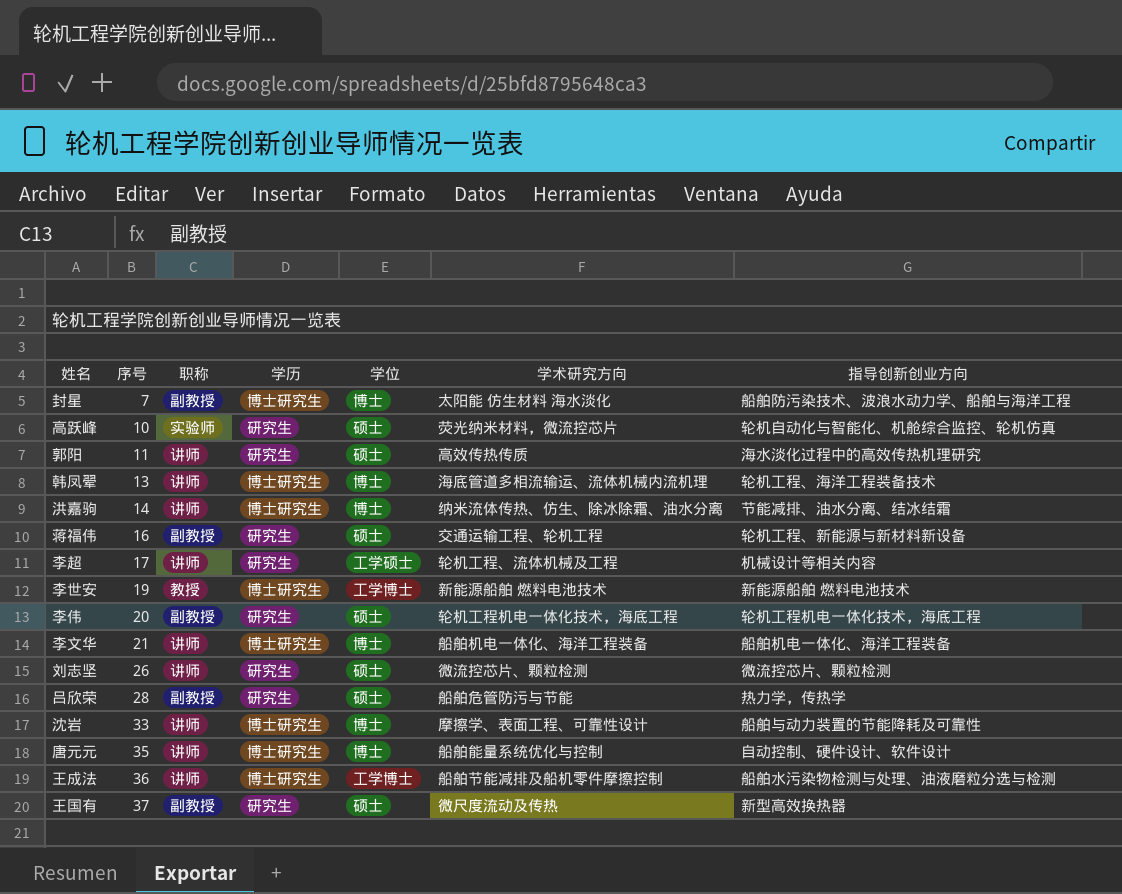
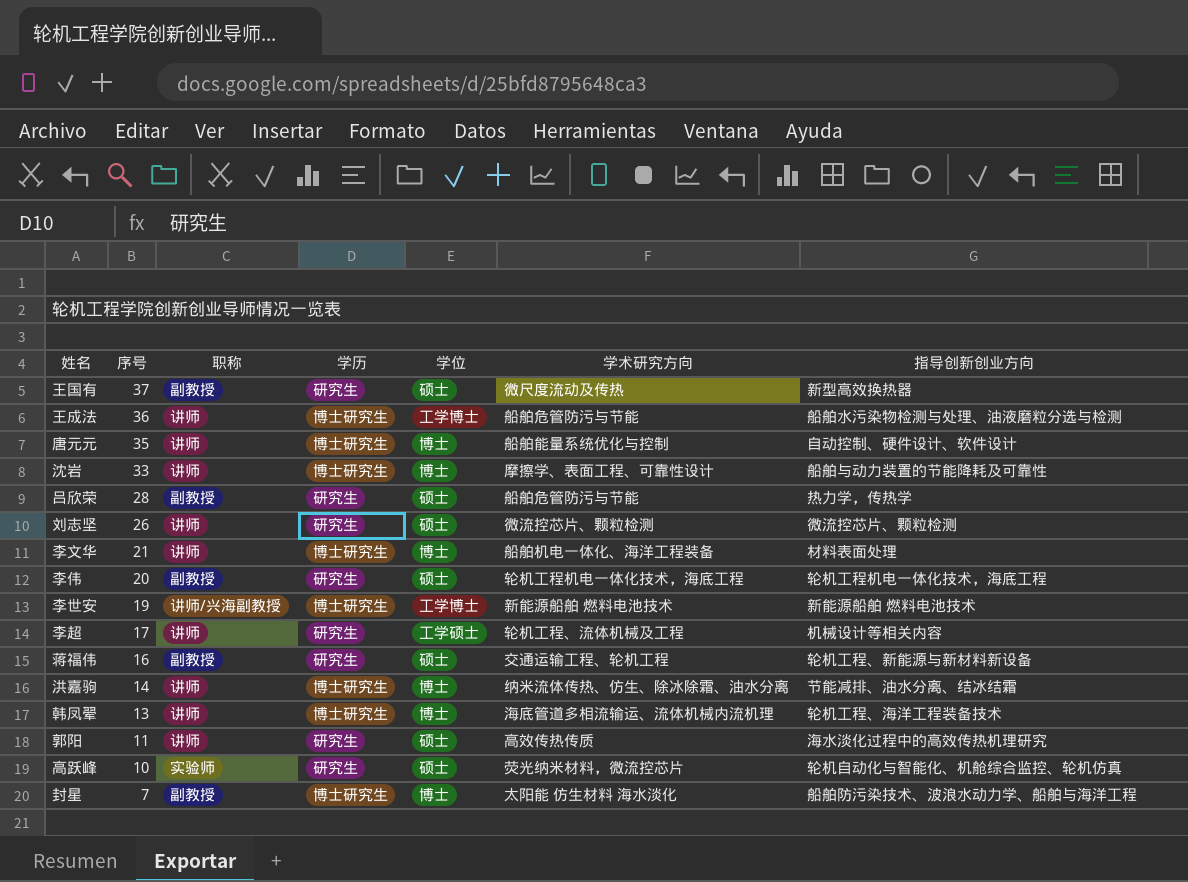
row order: 序号 ascending -> 序号 descending
王成法 | 学术研究方向: 船舶节能减排及船机零件摩擦控制 -> 船舶危管防污与节能
李文华 | 指导创新创业方向: 船舶机电一体化、海洋工程装备 -> 材料表面处理
李世安 | 职称: 教授 -> 讲师/兴海副教授

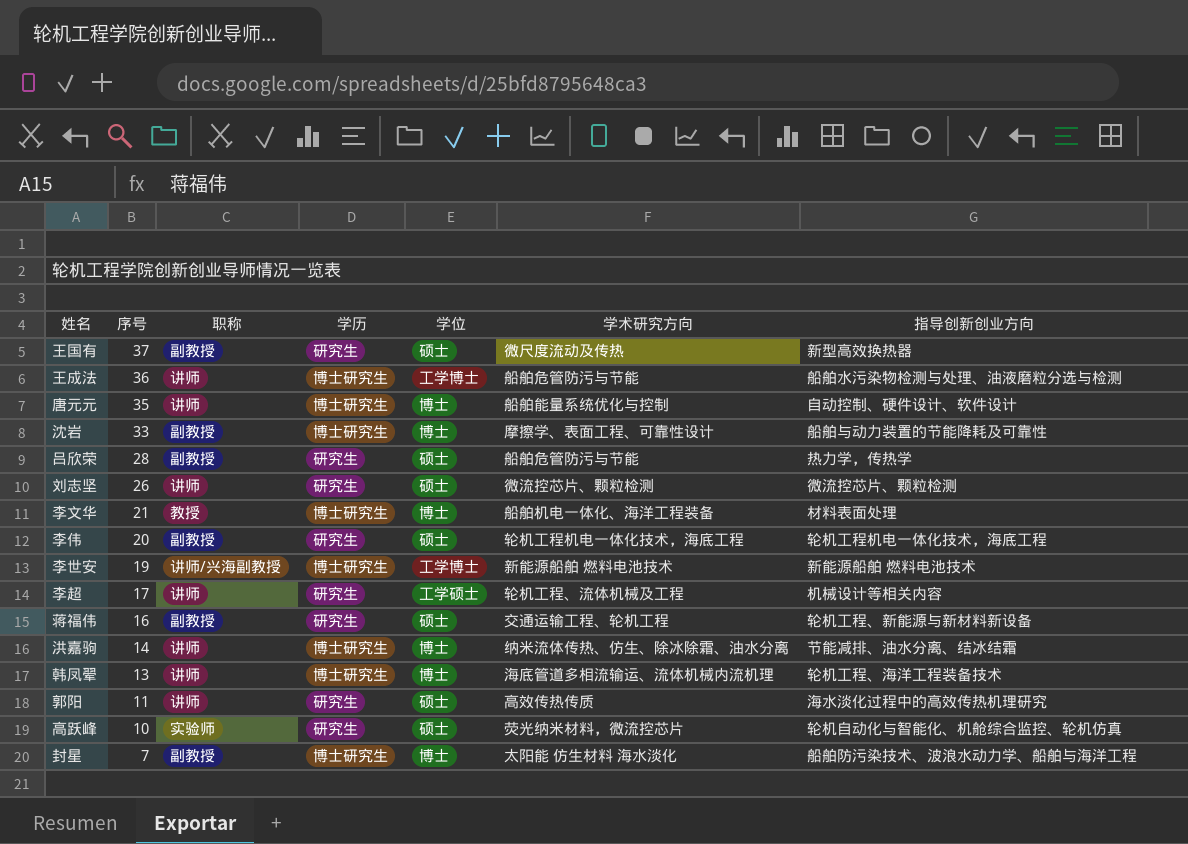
沈岩 | 职称: 讲师 -> 副教授
李文华 | 职称: 讲师 -> 教授

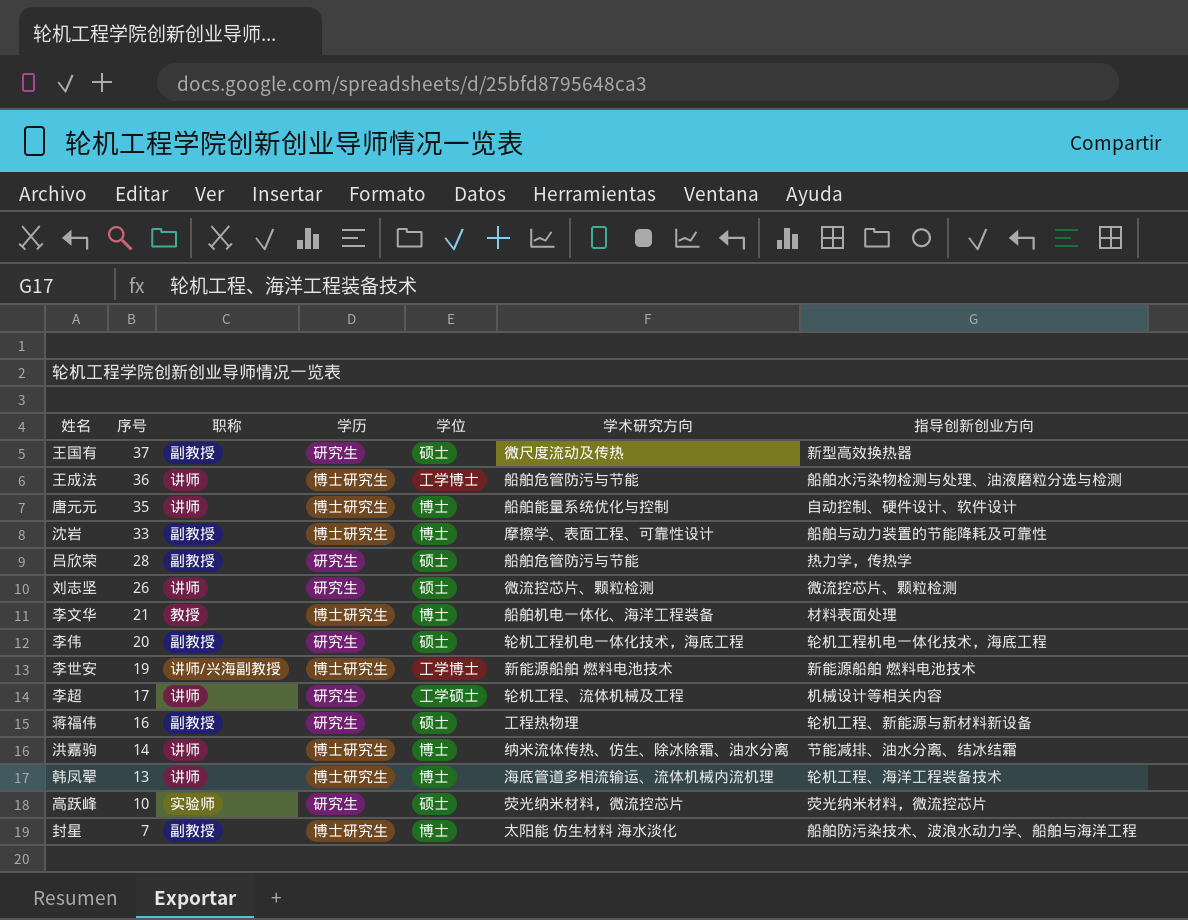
row 郭阳: 11 | 讲师 | 研究生 | 硕士 | 高效传热传质 | 海水淡化过程中的高效传热机理研究 -> none
蒋福伟 | 学术研究方向: 交通运输工程、轮机工程 -> 工程热物理
高跃峰 | 指导创新创业方向: 轮机自动化与智能化、机舱综合监控、轮机仿真 -> 荧光纳米材料，微流控芯片

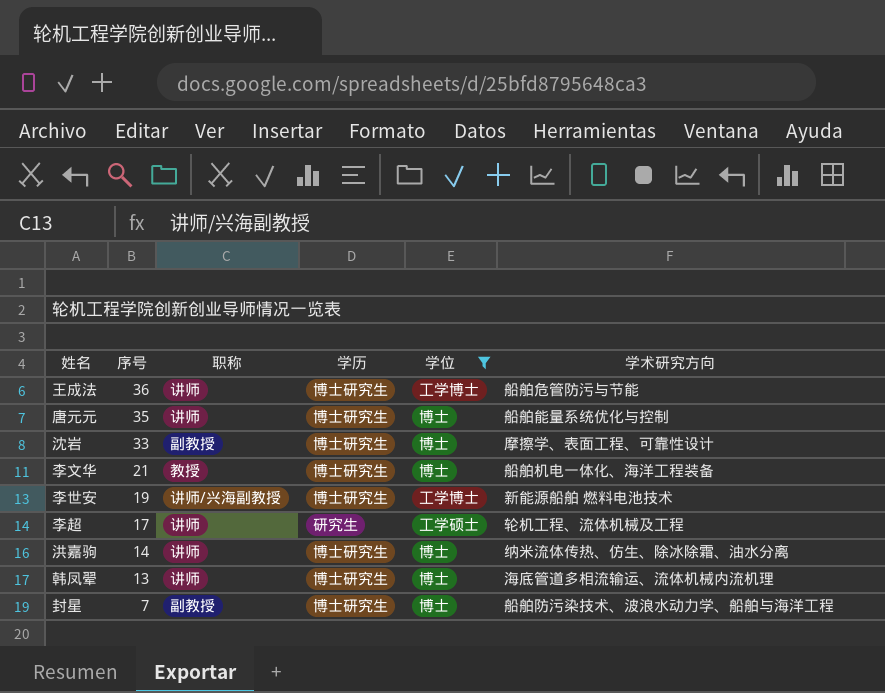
filter: none -> 学位 != 硕士
column 指导创新创业方向 | position: 7 -> none
封星 | 学术研究方向: 太阳能 仿生材料 海水淡化 -> 船舶防污染技术、波浪水动力学、船舶与海洋工程

